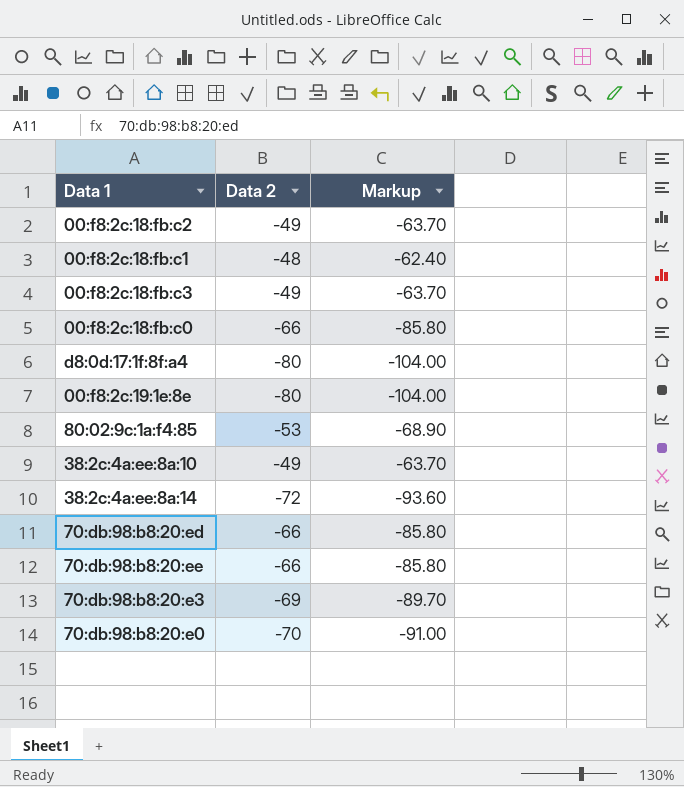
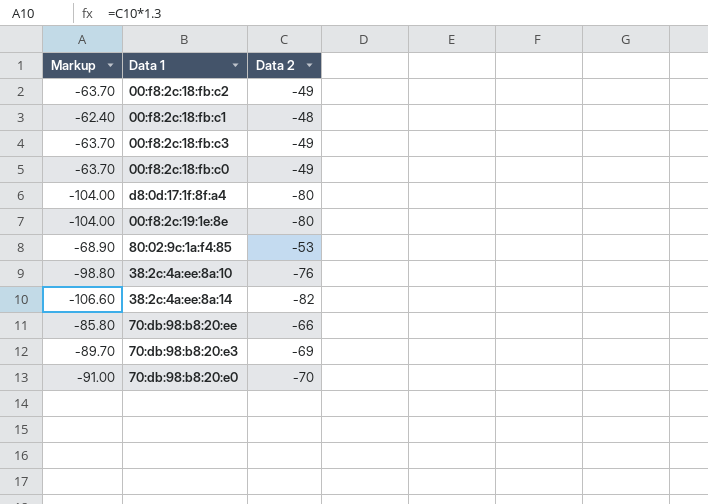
column Markup | position: 3 -> 1
row 70:db:98:b8:20:ed: -66 | -85.80 -> none
00:f8:2c:18:fb:c0 | Markup: -85.80 -> -63.70
00:f8:2c:18:fb:c0 | Data 2: -66 -> -49
38:2c:4a:ee:8a:10 | Markup: -63.70 -> -98.80
38:2c:4a:ee:8a:10 | Data 2: -49 -> -76
38:2c:4a:ee:8a:14 | Markup: -93.60 -> -106.60
38:2c:4a:ee:8a:14 | Data 2: -72 -> -82

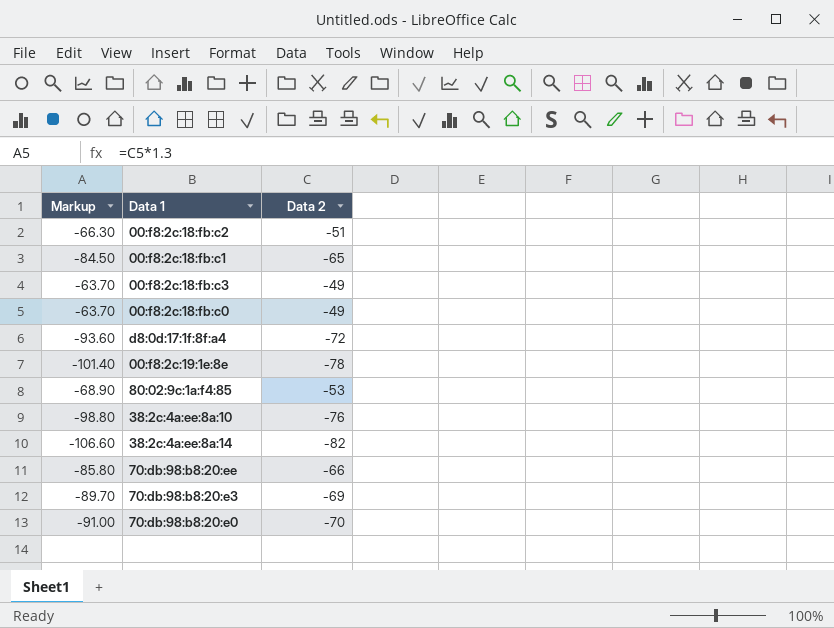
00:f8:2c:18:fb:c2 | Markup: -63.70 -> -66.30
00:f8:2c:18:fb:c2 | Data 2: -49 -> -51
00:f8:2c:18:fb:c1 | Markup: -62.40 -> -84.50
00:f8:2c:18:fb:c1 | Data 2: -48 -> -65
d8:0d:17:1f:8f:a4 | Markup: -104.00 -> -93.60
d8:0d:17:1f:8f:a4 | Data 2: -80 -> -72
00:f8:2c:19:1e:8e | Markup: -104.00 -> -101.40
00:f8:2c:19:1e:8e | Data 2: -80 -> -78

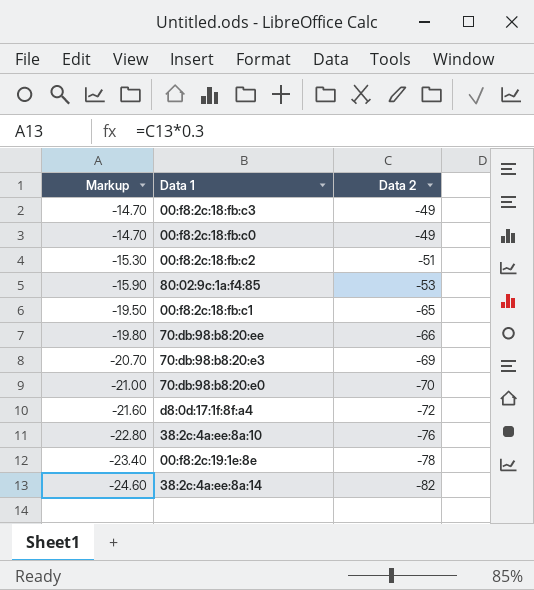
row order: none -> Markup descending
column Markup | formula: [Data 2] * 1.3 -> [Data 2] * 0.3

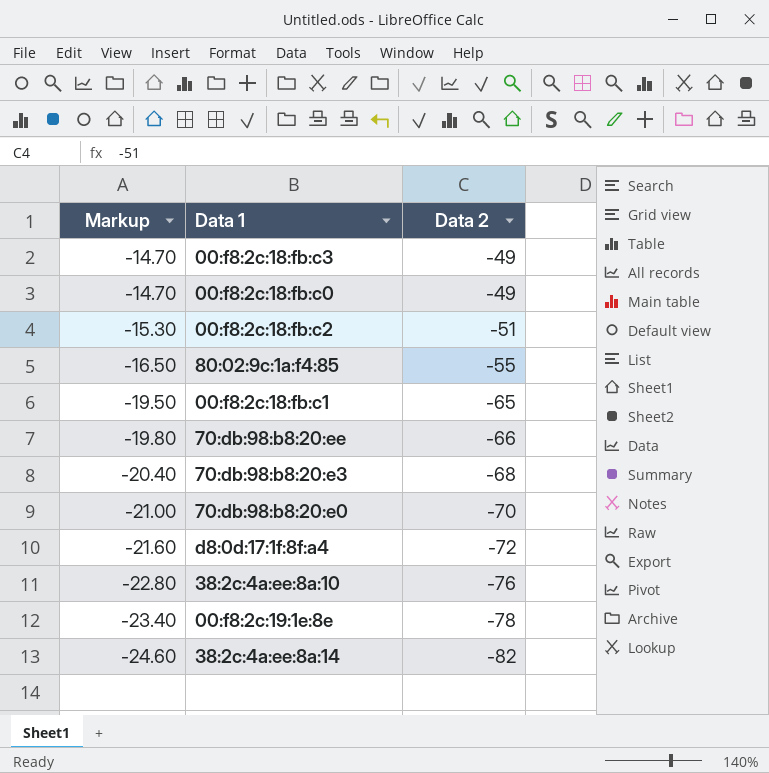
80:02:9c:1a:f4:85 | Markup: -15.90 -> -16.50
80:02:9c:1a:f4:85 | Data 2: -53 -> -55
70:db:98:b8:20:e3 | Markup: -20.70 -> -20.40
70:db:98:b8:20:e3 | Data 2: -69 -> -68

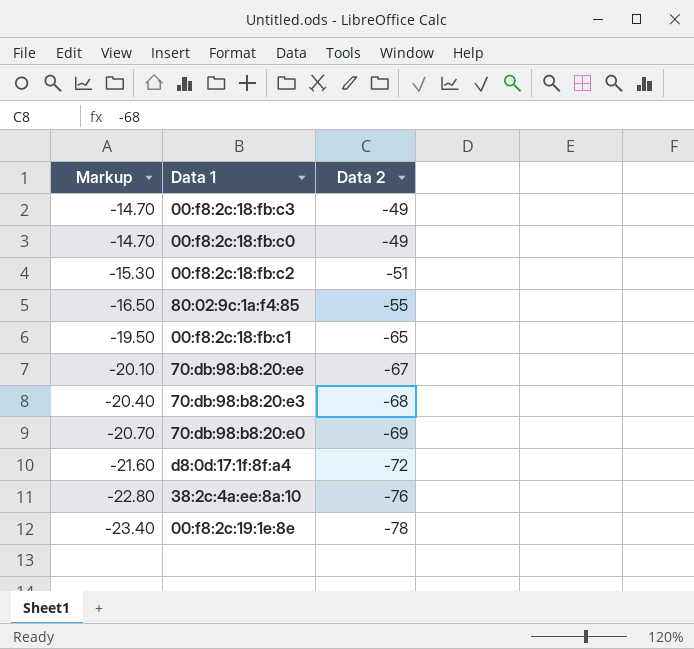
row 38:2c:4a:ee:8a:14: -24.60 | -82 -> none
70:db:98:b8:20:ee | Markup: -19.80 -> -20.10
70:db:98:b8:20:ee | Data 2: -66 -> -67
70:db:98:b8:20:e0 | Markup: -21.00 -> -20.70
70:db:98:b8:20:e0 | Data 2: -70 -> -69

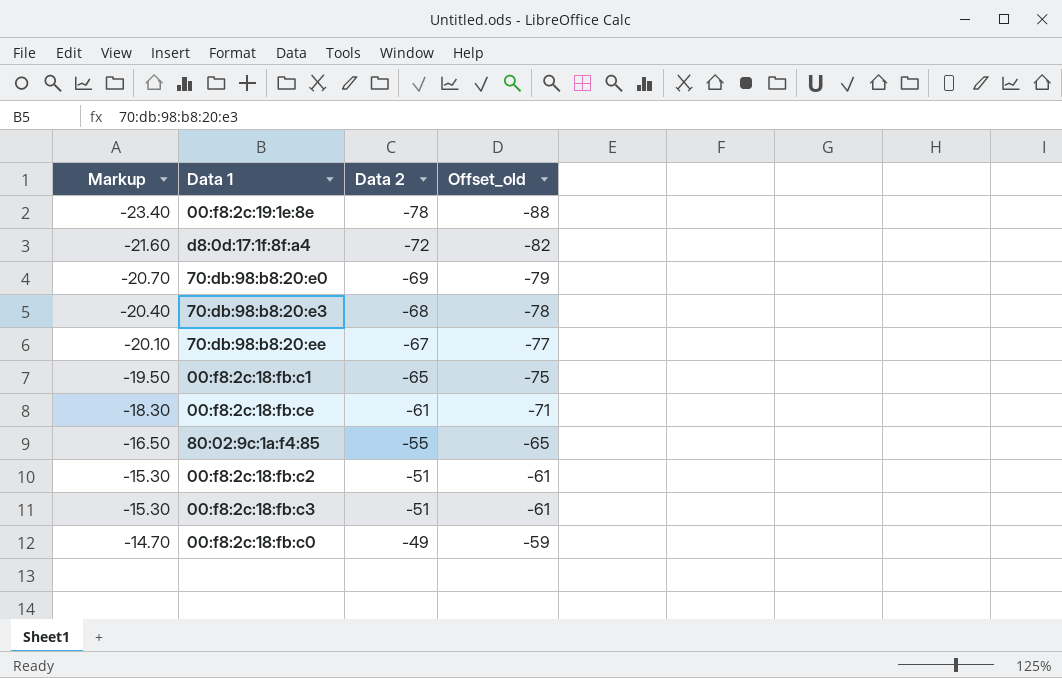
row order: Markup descending -> Markup ascending
column Offset_old | formula: none -> [Data 2] - 10
row 38:2c:4a:ee:8a:10: -22.80 | -76 -> none
row 00:f8:2c:18:fb:ce: none -> -18.30 | -61 | -71
00:f8:2c:18:fb:c3 | Markup: -14.70 -> -15.30
00:f8:2c:18:fb:c3 | Data 2: -49 -> -51

